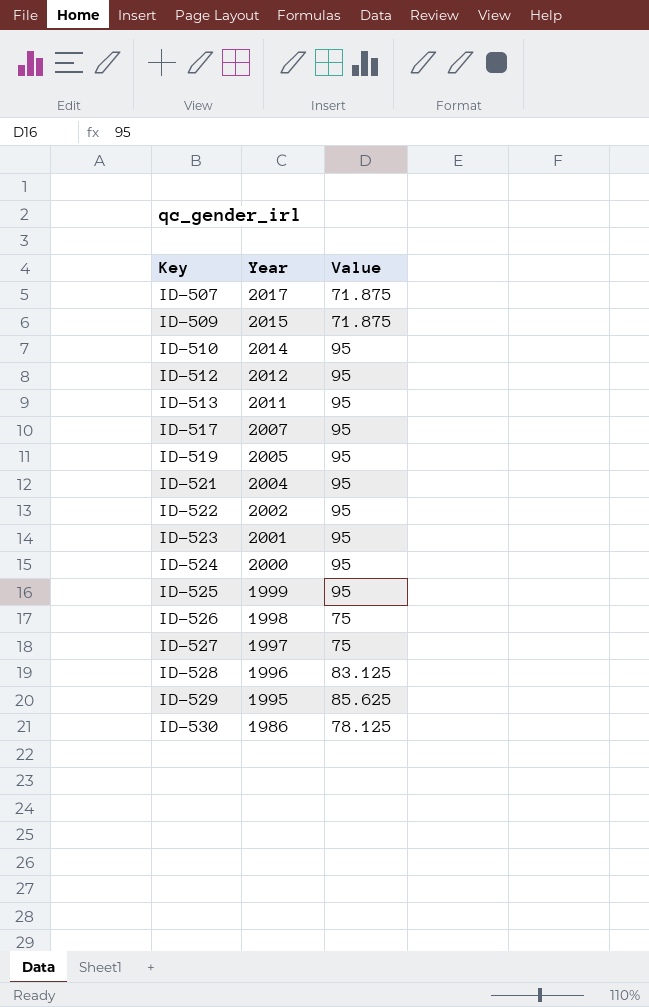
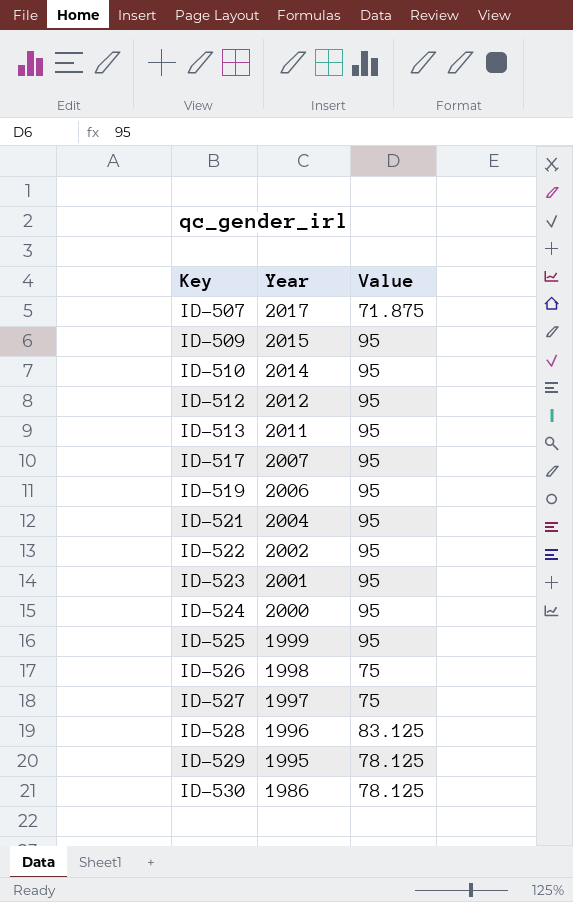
ID-509 | Value: 71.875 -> 95
ID-519 | Year: 2005 -> 2006
ID-529 | Value: 85.625 -> 78.125

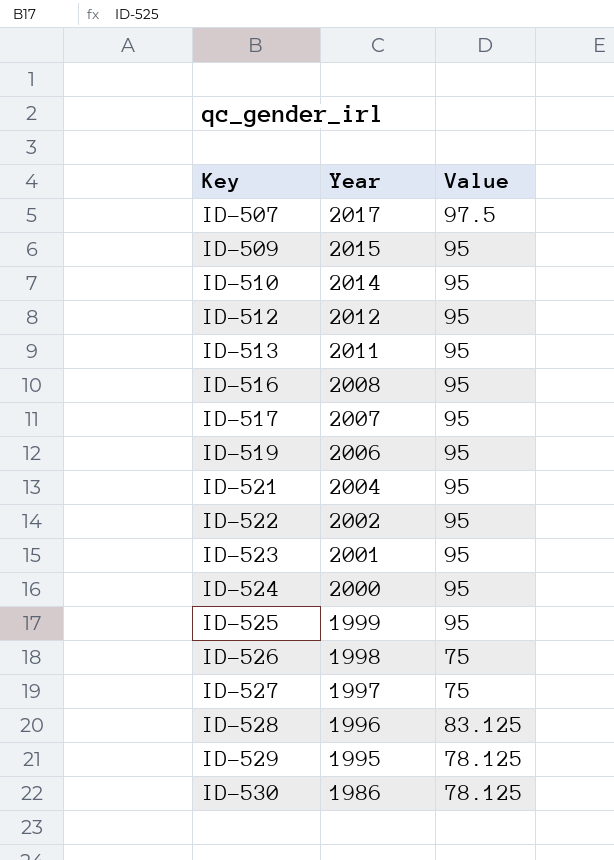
ID-507 | Value: 71.875 -> 97.5
row ID-516: none -> 2008 | 95

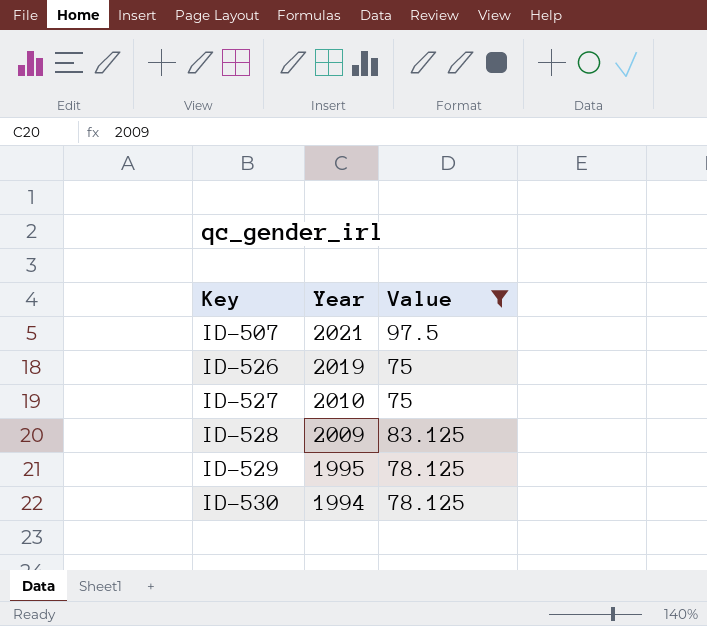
filter: none -> Value != 95
ID-507 | Year: 2017 -> 2021
ID-526 | Year: 1998 -> 2019
ID-527 | Year: 1997 -> 2010
ID-528 | Year: 1996 -> 2009
ID-530 | Year: 1986 -> 1994

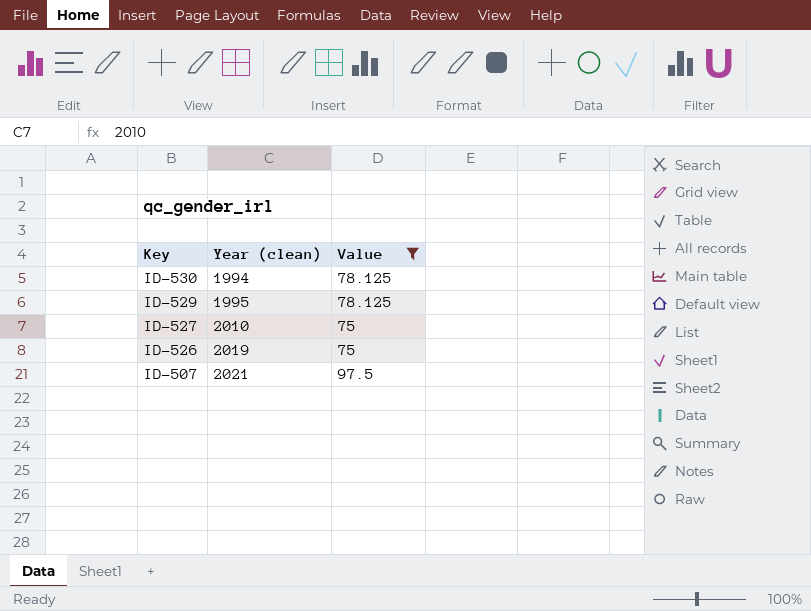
row order: Key ascending -> Key descending
column name: Year -> Year (clean)
row ID-528: 2009 | 83.125 -> none

